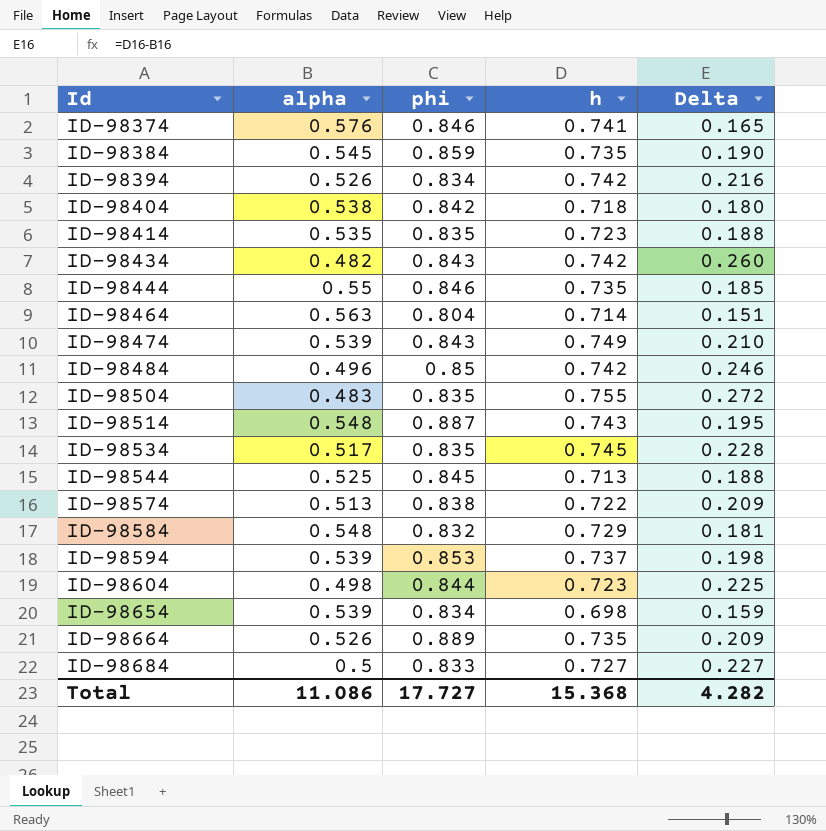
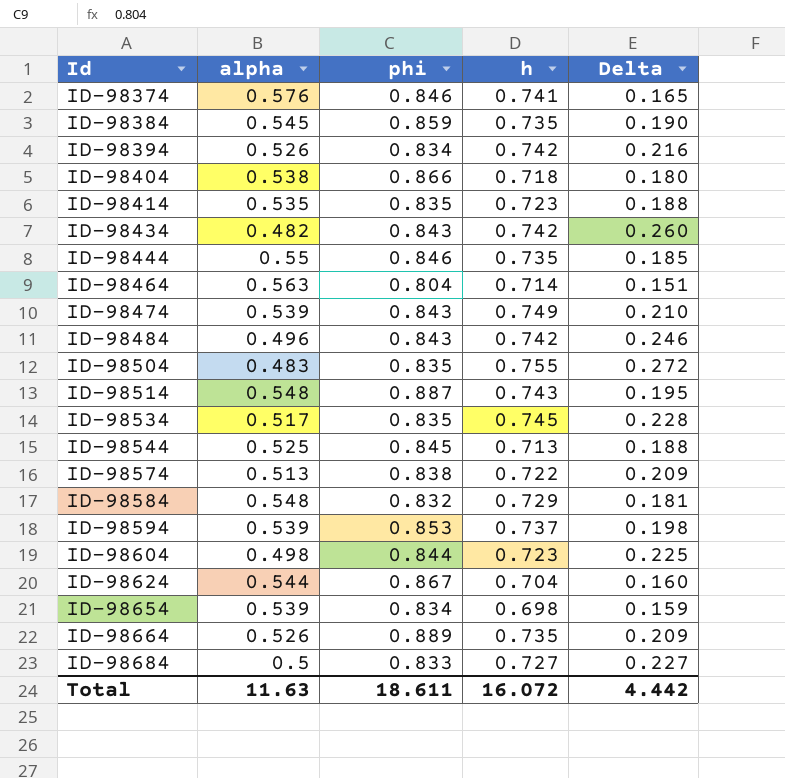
ID-98404 | phi: 0.842 -> 0.866
ID-98484 | phi: 0.85 -> 0.843
row ID-98624: none -> 0.544 | 0.867 | 0.704 | 0.160
Total | alpha: 11.086 -> 11.63
Total | phi: 17.727 -> 18.611
Total | h: 15.368 -> 16.072
Total | Delta: 4.282 -> 4.442

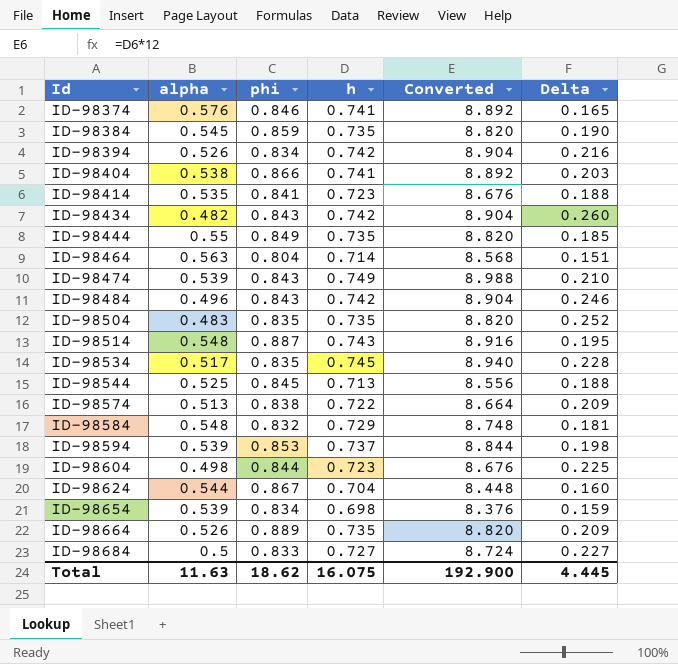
column Converted | formula: none -> [h] * 12
ID-98404 | h: 0.718 -> 0.741
ID-98404 | Delta: 0.180 -> 0.203
ID-98414 | phi: 0.835 -> 0.841
ID-98444 | phi: 0.846 -> 0.849
ID-98504 | h: 0.755 -> 0.735
ID-98504 | Delta: 0.272 -> 0.252
Total | phi: 18.611 -> 18.62
Total | h: 16.072 -> 16.075
Total | Delta: 4.442 -> 4.445

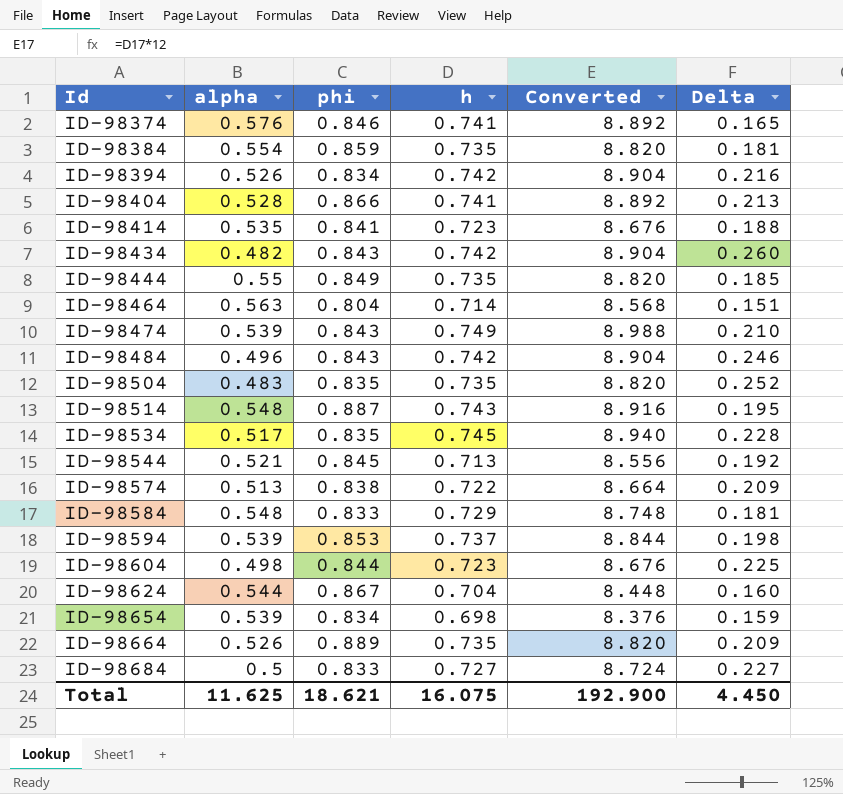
ID-98384 | alpha: 0.545 -> 0.554
ID-98384 | Delta: 0.190 -> 0.181
ID-98404 | alpha: 0.538 -> 0.528
ID-98404 | Delta: 0.203 -> 0.213
ID-98544 | alpha: 0.525 -> 0.521
ID-98544 | Delta: 0.188 -> 0.192
ID-98584 | phi: 0.832 -> 0.833
Total | alpha: 11.63 -> 11.625
Total | phi: 18.62 -> 18.621
Total | Delta: 4.445 -> 4.450

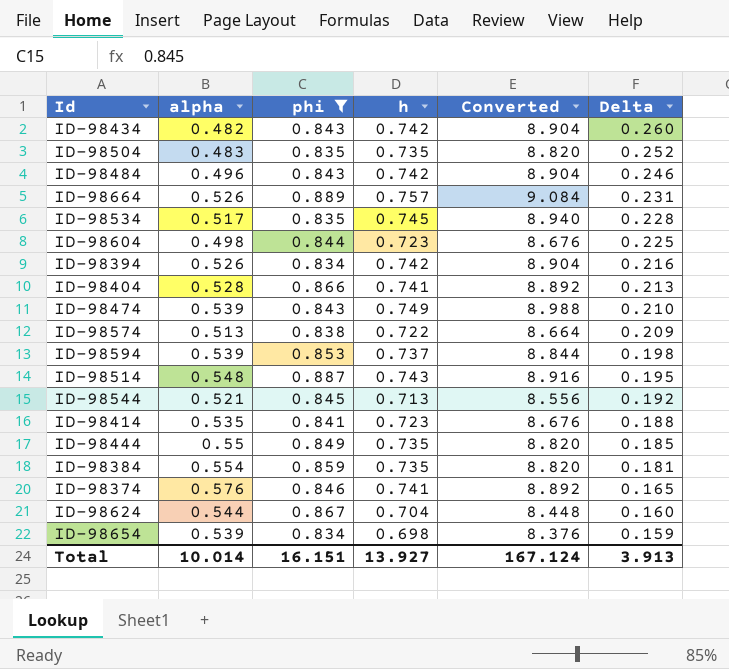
filter: none -> phi >= 0.834
row order: Id ascending -> Delta descending
ID-98664 | h: 0.735 -> 0.757
ID-98664 | Converted: 8.820 -> 9.084
ID-98664 | Delta: 0.209 -> 0.231
Total | alpha: 11.625 -> 10.014
Total | phi: 18.621 -> 16.151
Total | h: 16.075 -> 13.927
Total | Converted: 192.900 -> 167.124
Total | Delta: 4.450 -> 3.913

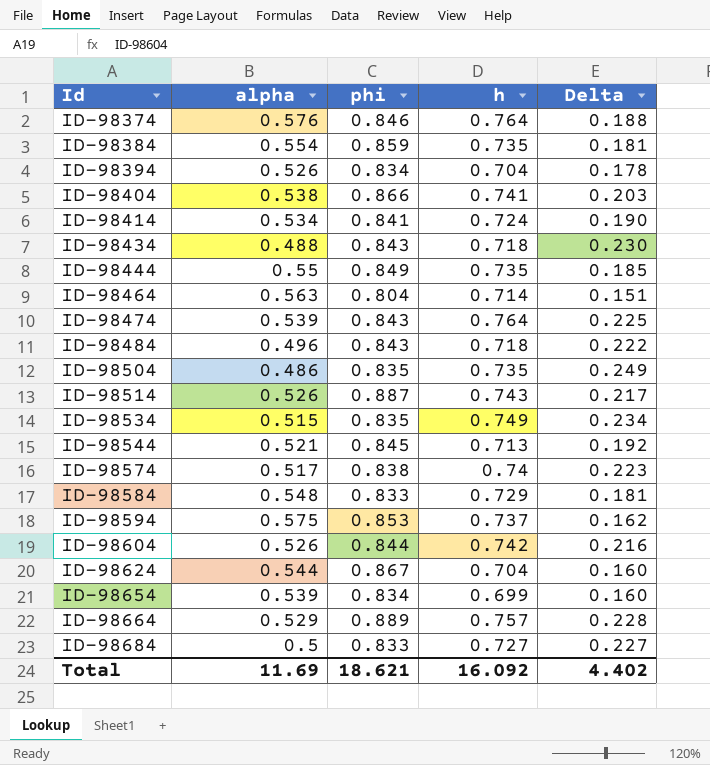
filter: phi >= 0.834 -> none
row order: Delta descending -> Id ascending
column Converted | formula: [h] * 12 -> none
ID-98374 | h: 0.741 -> 0.764
ID-98374 | Delta: 0.165 -> 0.188
ID-98394 | h: 0.742 -> 0.704
ID-98394 | Delta: 0.216 -> 0.178
ID-98404 | alpha: 0.528 -> 0.538
ID-98404 | Delta: 0.213 -> 0.203
ID-98414 | alpha: 0.535 -> 0.534
ID-98414 | h: 0.723 -> 0.724
ID-98414 | Delta: 0.188 -> 0.190
ID-98434 | alpha: 0.482 -> 0.488
ID-98434 | h: 0.742 -> 0.718
ID-98434 | Delta: 0.260 -> 0.230
ID-98474 | h: 0.749 -> 0.764
ID-98474 | Delta: 0.210 -> 0.225
ID-98484 | h: 0.742 -> 0.718
ID-98484 | Delta: 0.246 -> 0.222
ID-98504 | alpha: 0.483 -> 0.486
ID-98504 | Delta: 0.252 -> 0.249
ID-98514 | alpha: 0.548 -> 0.526
ID-98514 | Delta: 0.195 -> 0.217
ID-98534 | alpha: 0.517 -> 0.515
ID-98534 | h: 0.745 -> 0.749
ID-98534 | Delta: 0.228 -> 0.234
ID-98574 | alpha: 0.513 -> 0.517
ID-98574 | h: 0.722 -> 0.74
ID-98574 | Delta: 0.209 -> 0.223
ID-98594 | alpha: 0.539 -> 0.575
ID-98594 | Delta: 0.198 -> 0.162
ID-98604 | alpha: 0.498 -> 0.526
ID-98604 | h: 0.723 -> 0.742
ID-98604 | Delta: 0.225 -> 0.216
ID-98654 | h: 0.698 -> 0.699
ID-98654 | Delta: 0.159 -> 0.160
ID-98664 | alpha: 0.526 -> 0.529
ID-98664 | Delta: 0.231 -> 0.228
Total | alpha: 10.014 -> 11.69
Total | phi: 16.151 -> 18.621
Total | h: 13.927 -> 16.092
Total | Delta: 3.913 -> 4.402

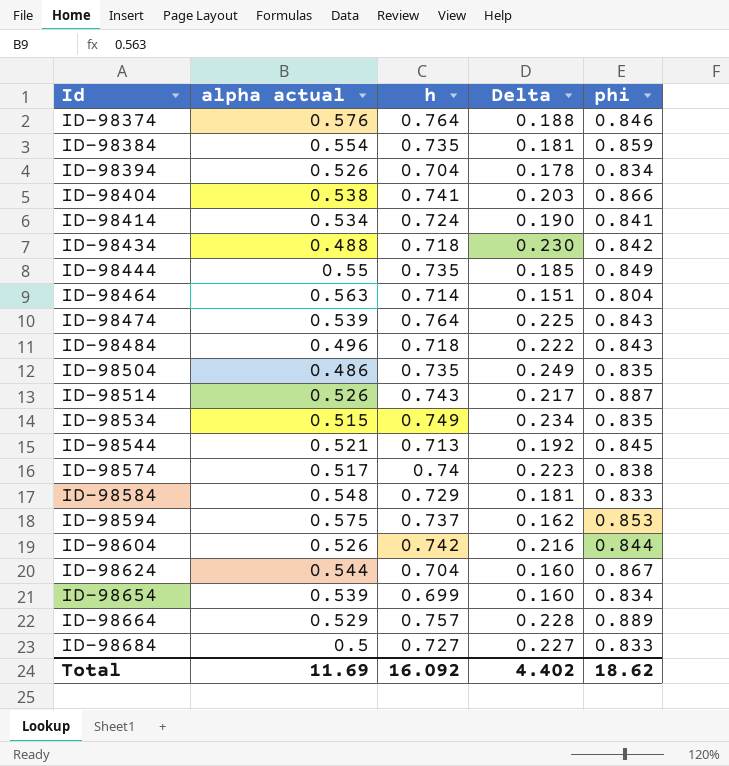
column name: alpha -> alpha actual
column phi | position: 3 -> 5
ID-98434 | phi: 0.843 -> 0.842
Total | phi: 18.621 -> 18.62

